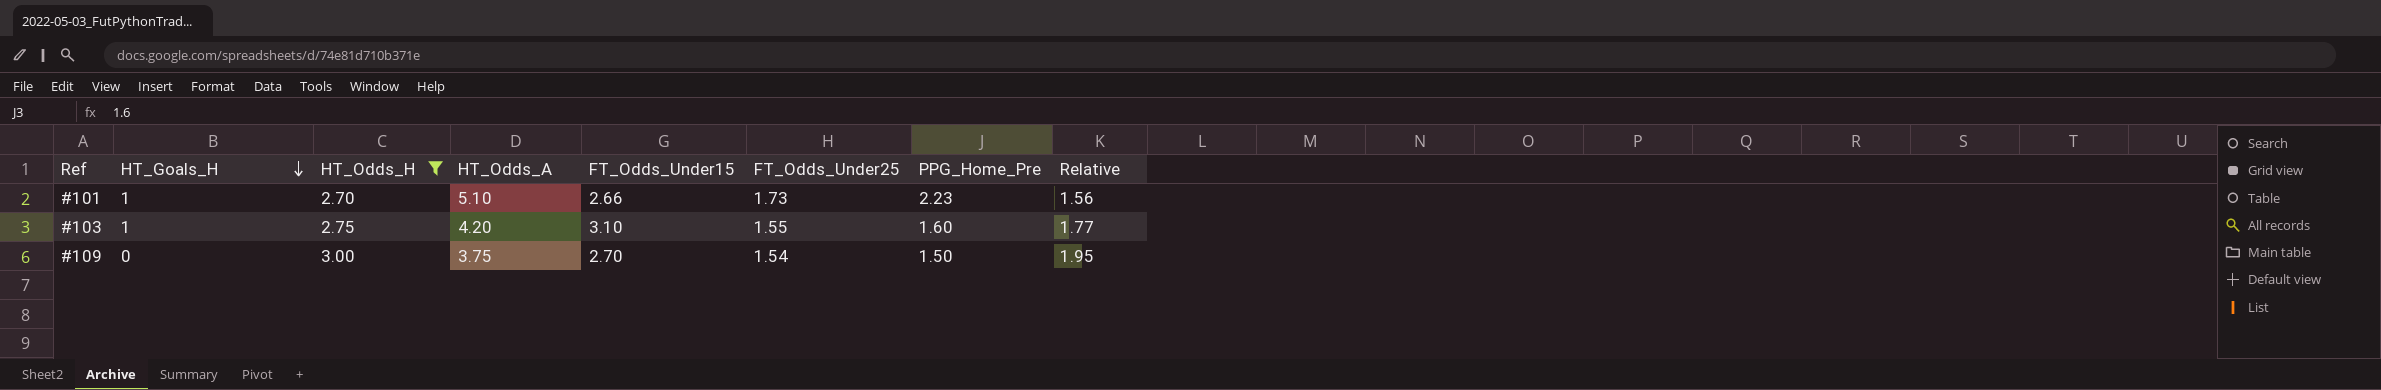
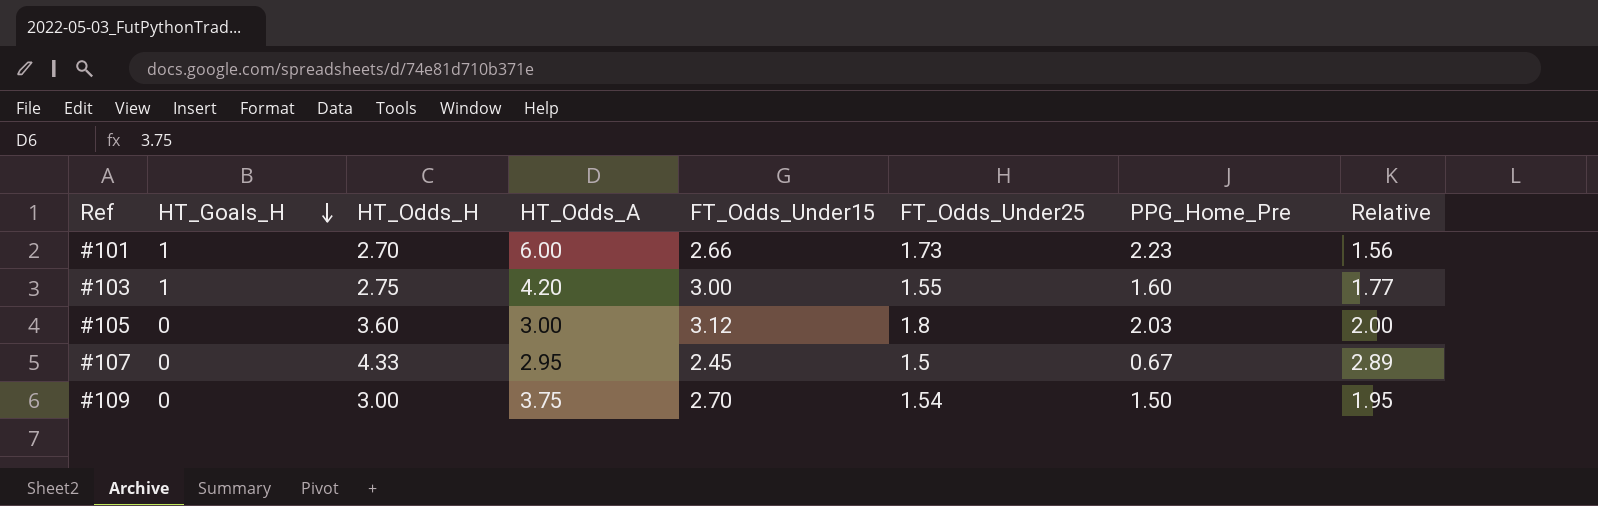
filter: HT_Odds_H <= 3.00 -> none
#101 | HT_Odds_A: 5.10 -> 6.00
#103 | FT_Odds_Under15: 3.10 -> 3.00

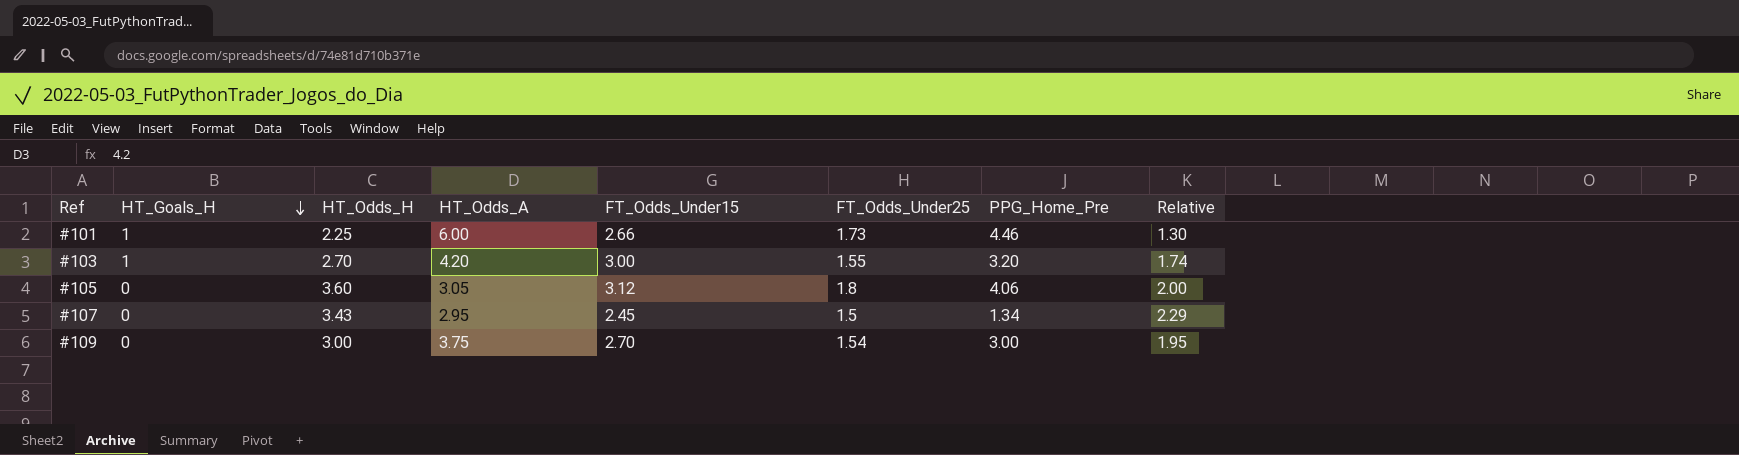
#101 | HT_Odds_H: 2.70 -> 2.25
#101 | PPG_Home_Pre: 2.23 -> 4.46
#101 | Relative: 1.56 -> 1.30
#103 | HT_Odds_H: 2.75 -> 2.70
#103 | PPG_Home_Pre: 1.60 -> 3.20
#103 | Relative: 1.77 -> 1.74
#105 | HT_Odds_A: 3.00 -> 3.05
#105 | PPG_Home_Pre: 2.03 -> 4.06
#107 | HT_Odds_H: 4.33 -> 3.43
#107 | PPG_Home_Pre: 0.67 -> 1.34
#107 | Relative: 2.89 -> 2.29
#109 | PPG_Home_Pre: 1.50 -> 3.00

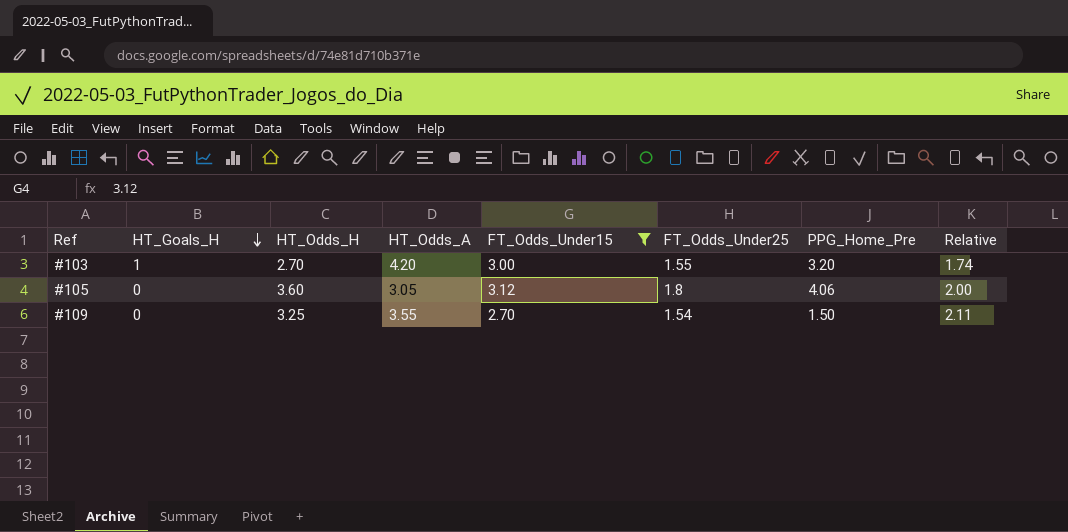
filter: none -> FT_Odds_Under15 >= 2.70
#109 | HT_Odds_H: 3.00 -> 3.25
#109 | HT_Odds_A: 3.75 -> 3.55
#109 | PPG_Home_Pre: 3.00 -> 1.50
#109 | Relative: 1.95 -> 2.11

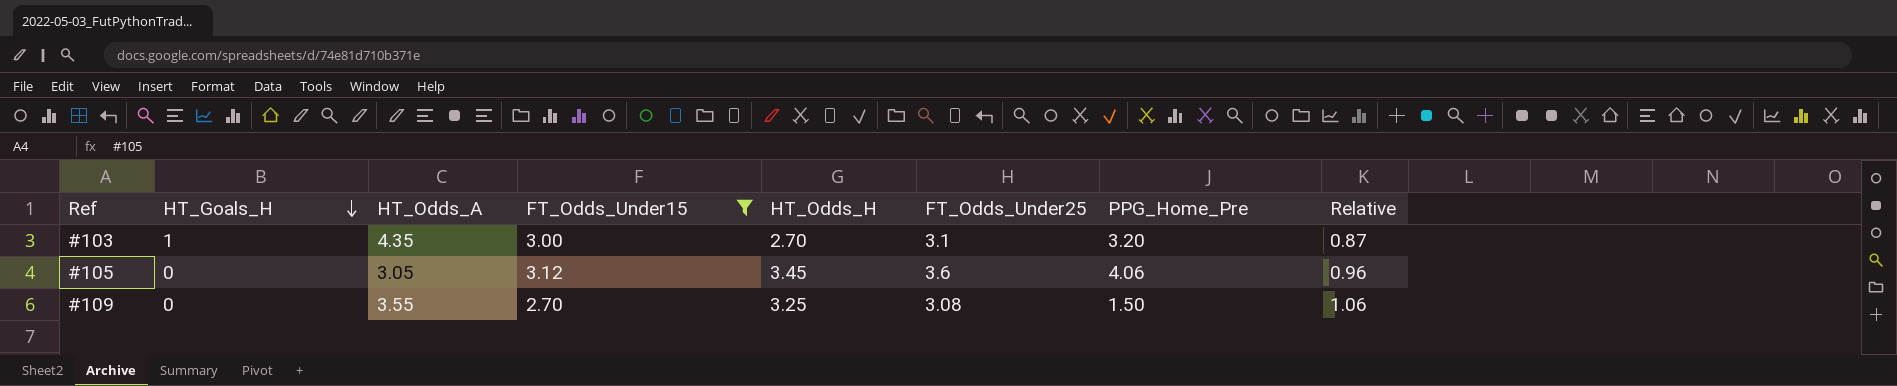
column HT_Odds_H | position: 3 -> 5
#103 | HT_Odds_A: 4.20 -> 4.35
#103 | FT_Odds_Under25: 1.55 -> 3.1
#103 | Relative: 1.74 -> 0.87
#105 | HT_Odds_H: 3.60 -> 3.45
#105 | FT_Odds_Under25: 1.8 -> 3.6
#105 | Relative: 2.00 -> 0.96
#109 | FT_Odds_Under25: 1.54 -> 3.08
#109 | Relative: 2.11 -> 1.06

